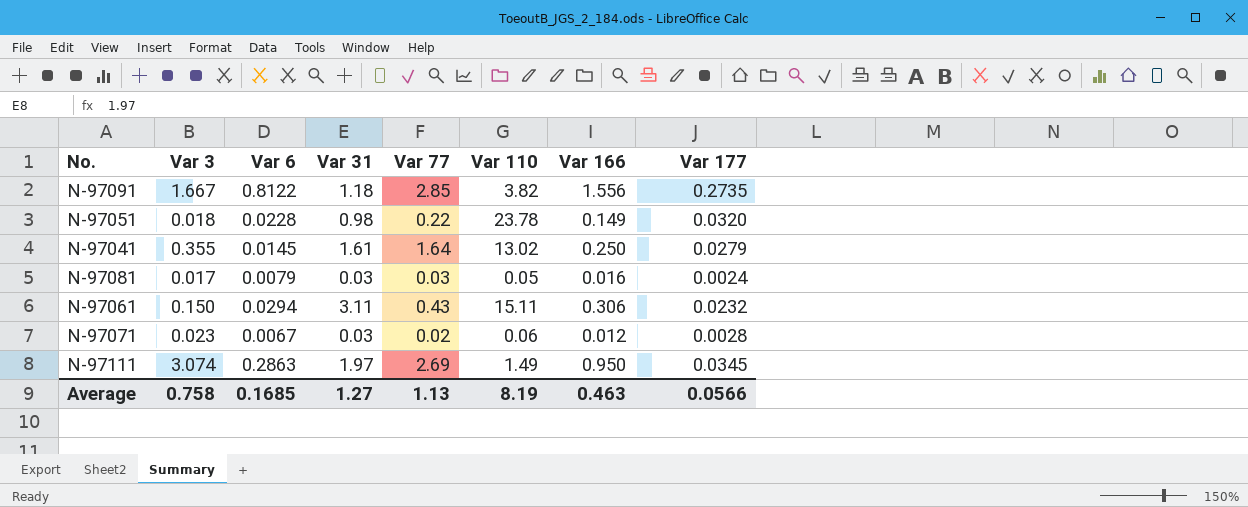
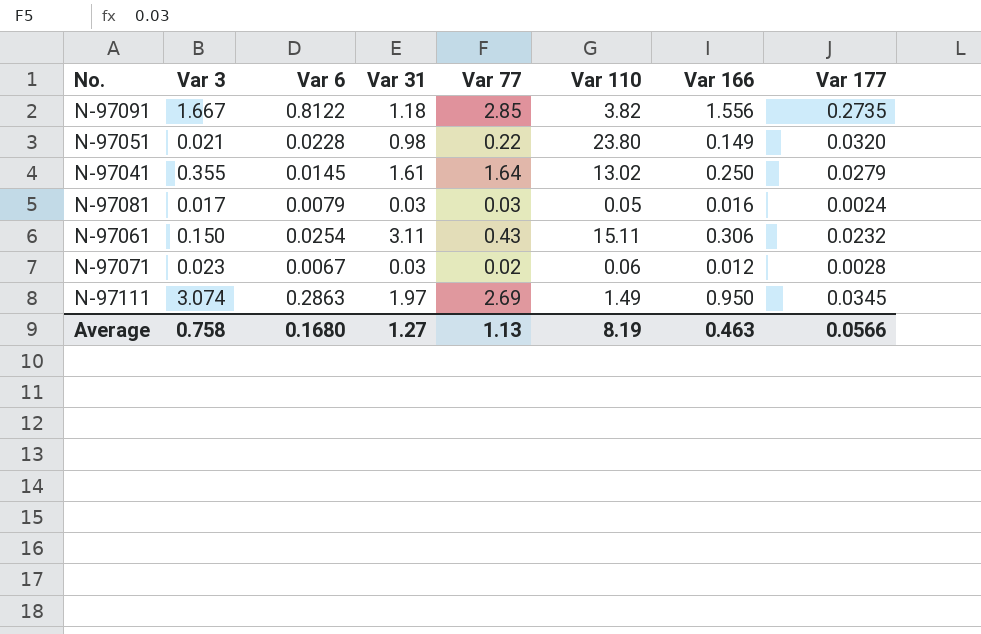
N-97051 | Var 3: 0.018 -> 0.021
N-97051 | Var 110: 23.78 -> 23.80
N-97061 | Var 6: 0.0294 -> 0.0254
Average | Var 6: 0.1685 -> 0.1680

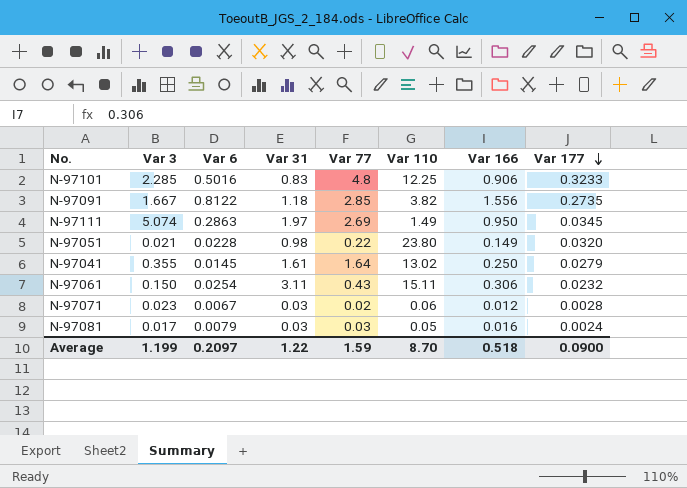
row order: none -> Var 177 descending
row N-97101: none -> 2.285 | 0.5016 | 0.83 | 4.8 | 12.25 | 0.906 | 0.3233
N-97111 | Var 3: 3.074 -> 5.074
Average | Var 3: 0.758 -> 1.199
Average | Var 6: 0.1680 -> 0.2097
Average | Var 31: 1.27 -> 1.22
Average | Var 77: 1.13 -> 1.59
Average | Var 110: 8.19 -> 8.70
Average | Var 166: 0.463 -> 0.518
Average | Var 177: 0.0566 -> 0.0900

